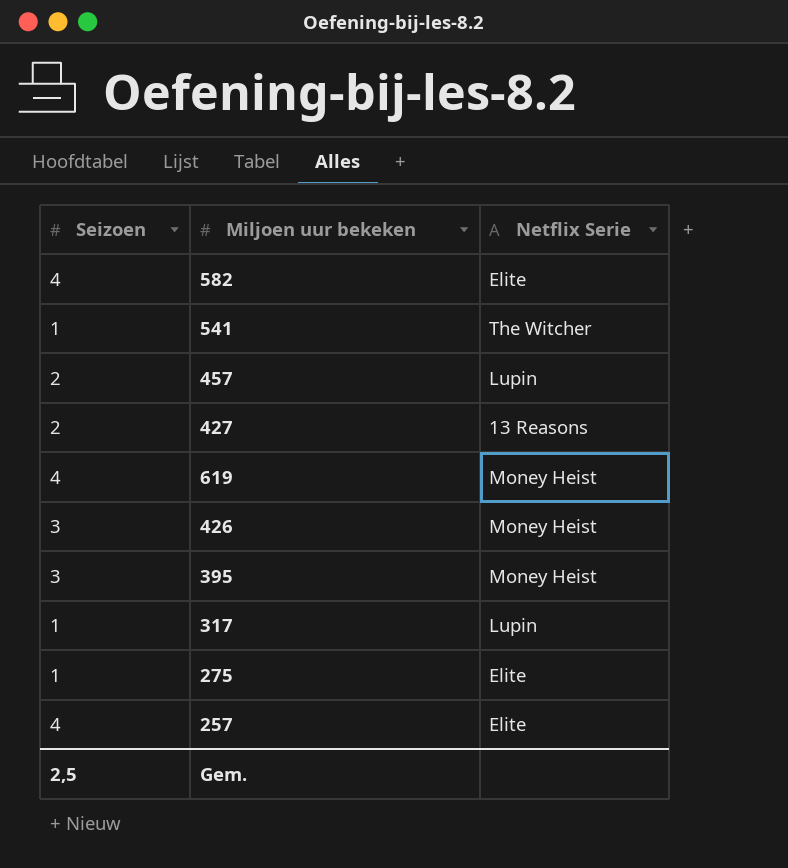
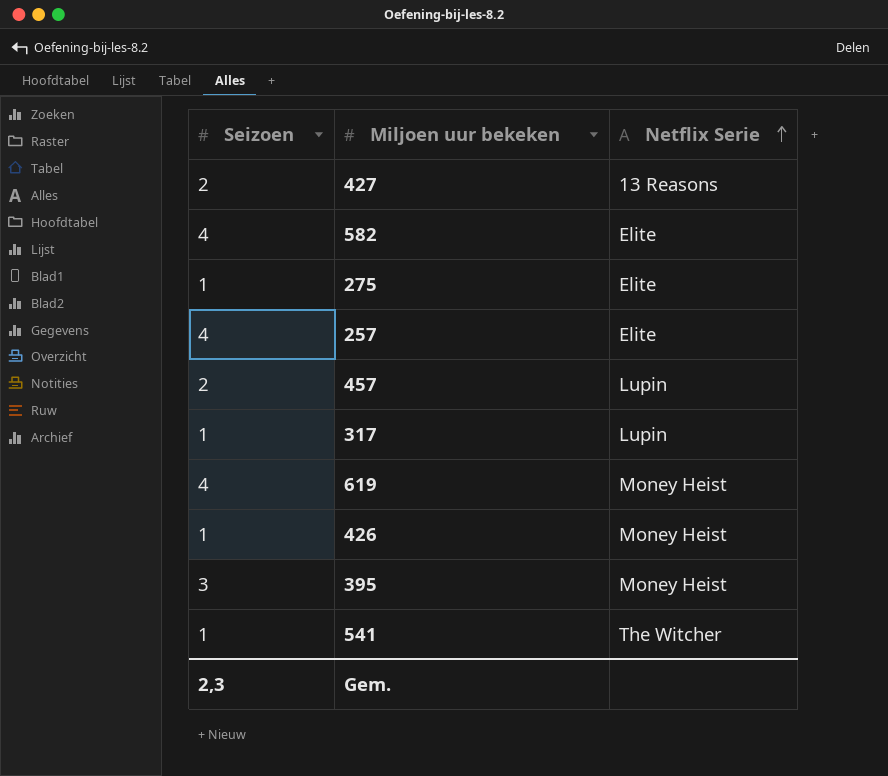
row order: none -> Netflix Serie ascending
426 | Seizoen: 3 -> 1
Gem. | Seizoen: 2,5 -> 2,3

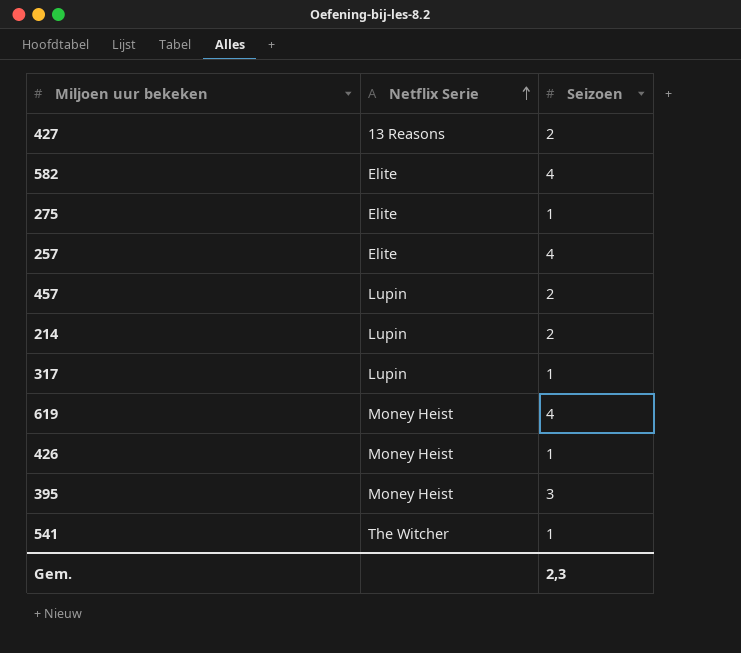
column Seizoen | position: 1 -> 3
row 214: none -> Lupin | 2

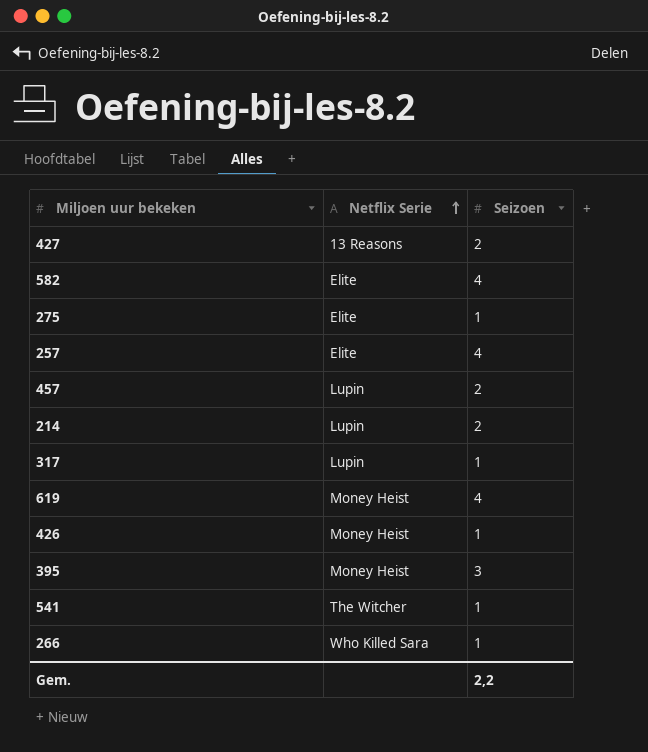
row 266: none -> Who Killed Sara | 1
Gem. | Seizoen: 2,3 -> 2,2

